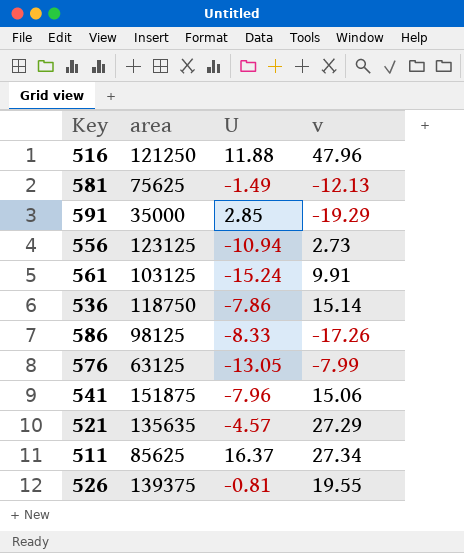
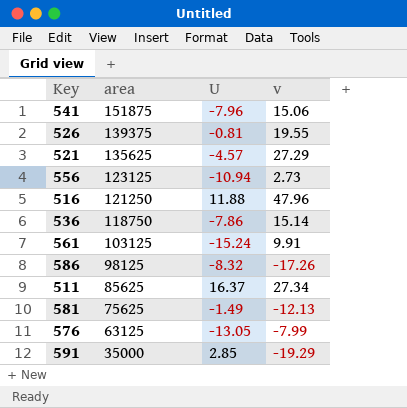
row order: none -> area descending
521 | area: 135635 -> 135625
586 | U: -8.33 -> -8.32

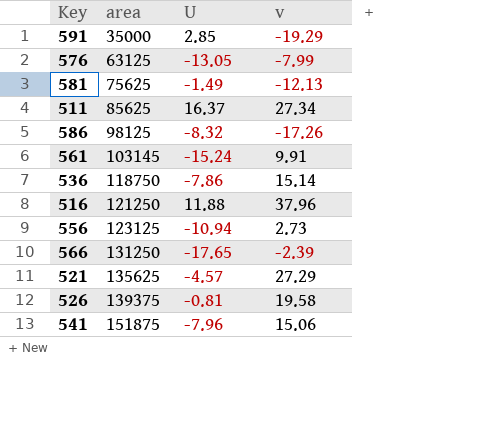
row order: area descending -> area ascending
561 | area: 103125 -> 103145
516 | v: 47.96 -> 37.96
row 566: none -> 131250 | -17.65 | -2.39
526 | v: 19.55 -> 19.58

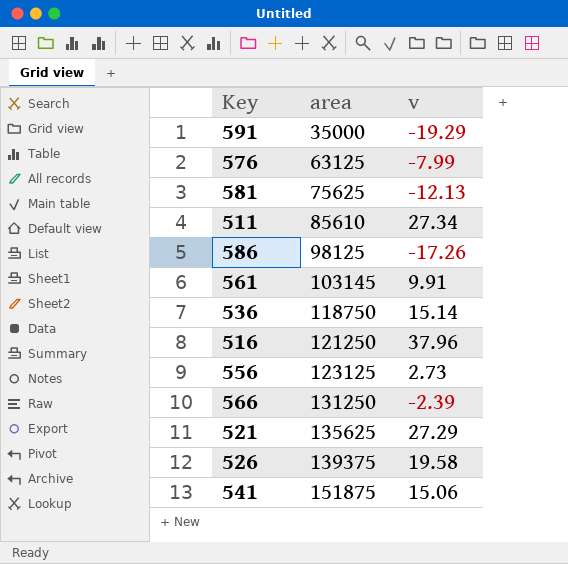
column U | position: 3 -> none
511 | area: 85625 -> 85610

